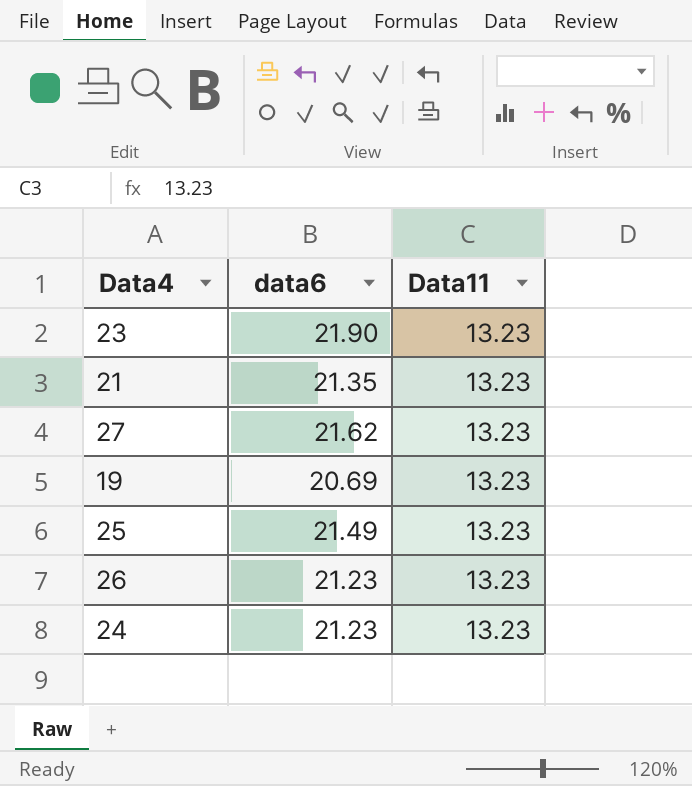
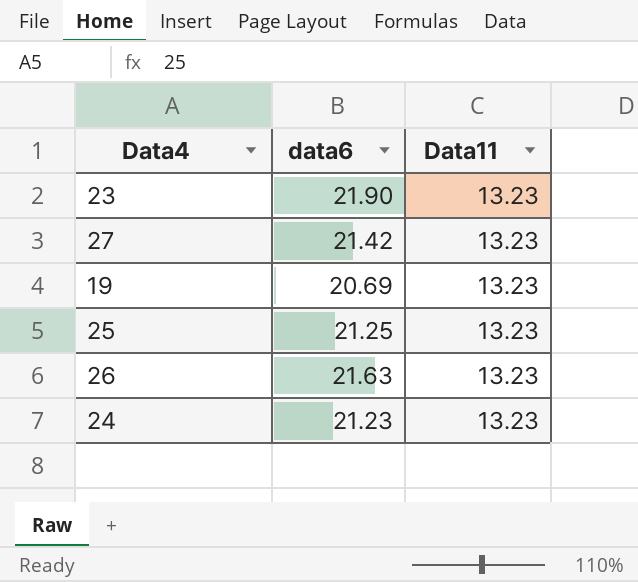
row 21: 21.35 | 13.23 -> none
27 | data6: 21.62 -> 21.42
25 | data6: 21.49 -> 21.25
26 | data6: 21.23 -> 21.63

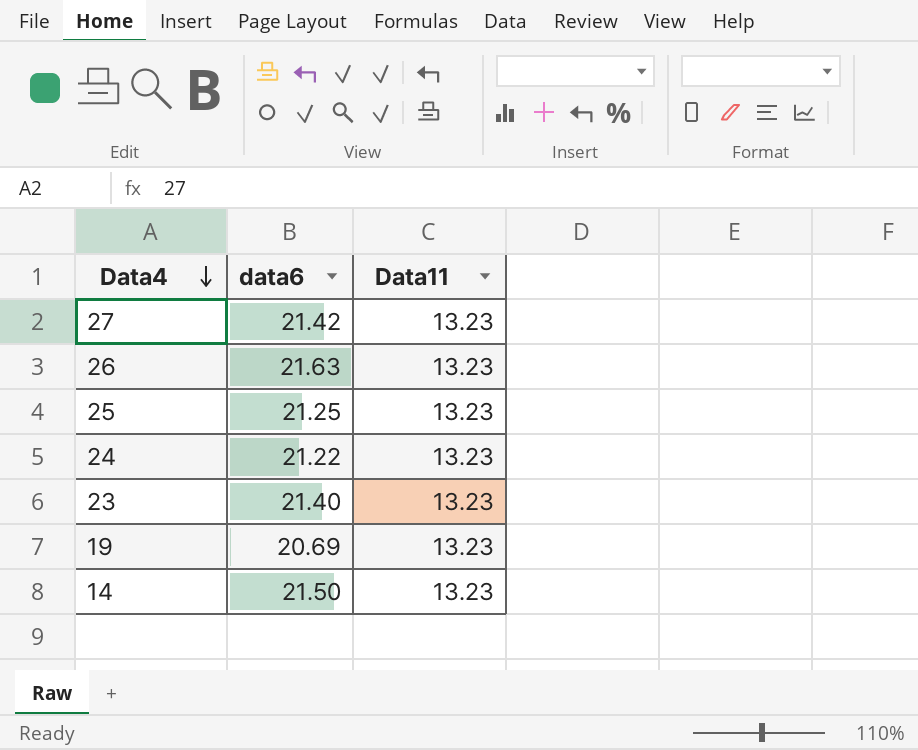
row order: none -> Data4 descending
24 | data6: 21.23 -> 21.22
23 | data6: 21.90 -> 21.40
row 14: none -> 21.50 | 13.23

